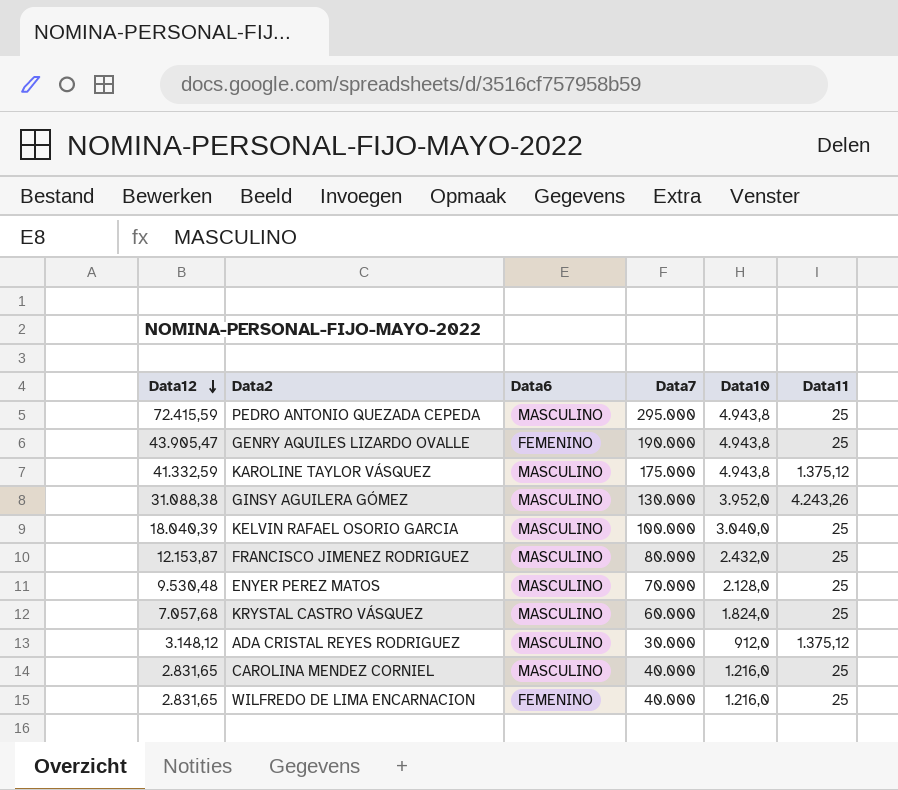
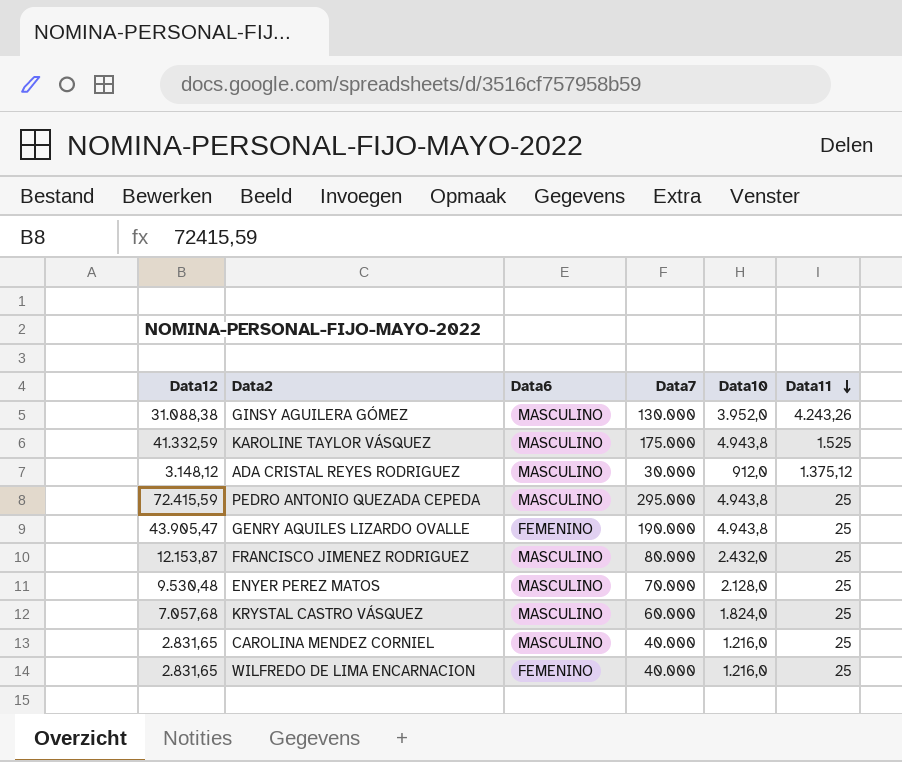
row order: Data12 descending -> Data11 descending
row KELVIN RAFAEL OSORIO GARCIA: 18.040,39 | MASCULINO | 100.000 | 3.040,0 | 25 -> none
KAROLINE TAYLOR VÁSQUEZ | Data11: 1.375,12 -> 1.525

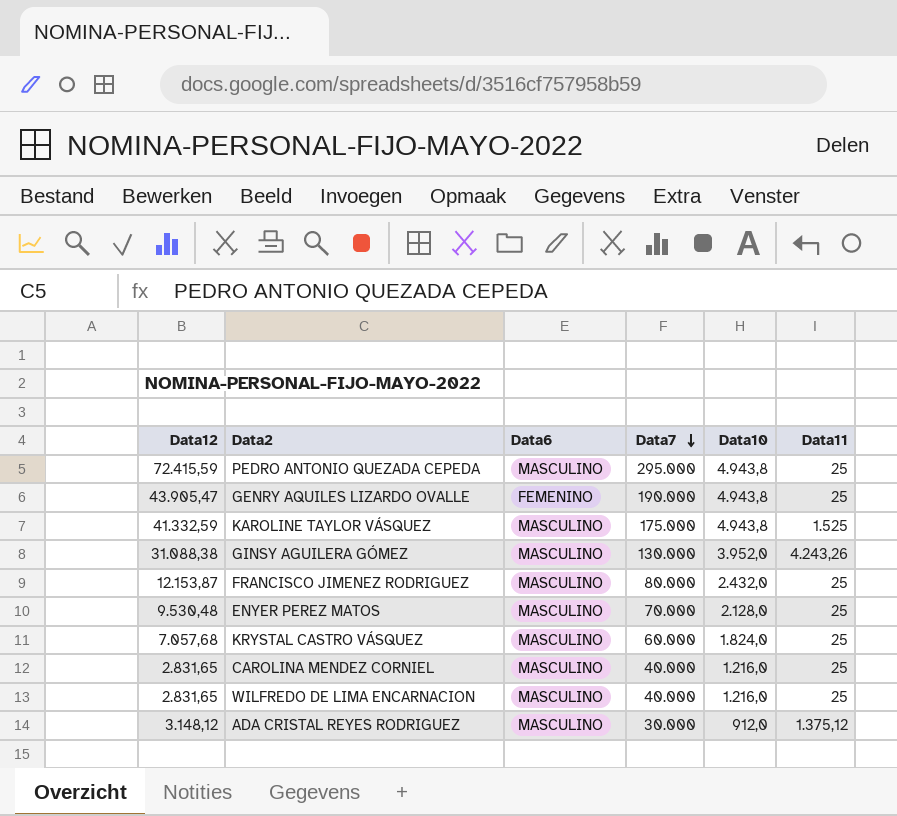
row order: Data11 descending -> Data7 descending
WILFREDO DE LIMA ENCARNACION | Data6: FEMENINO -> MASCULINO

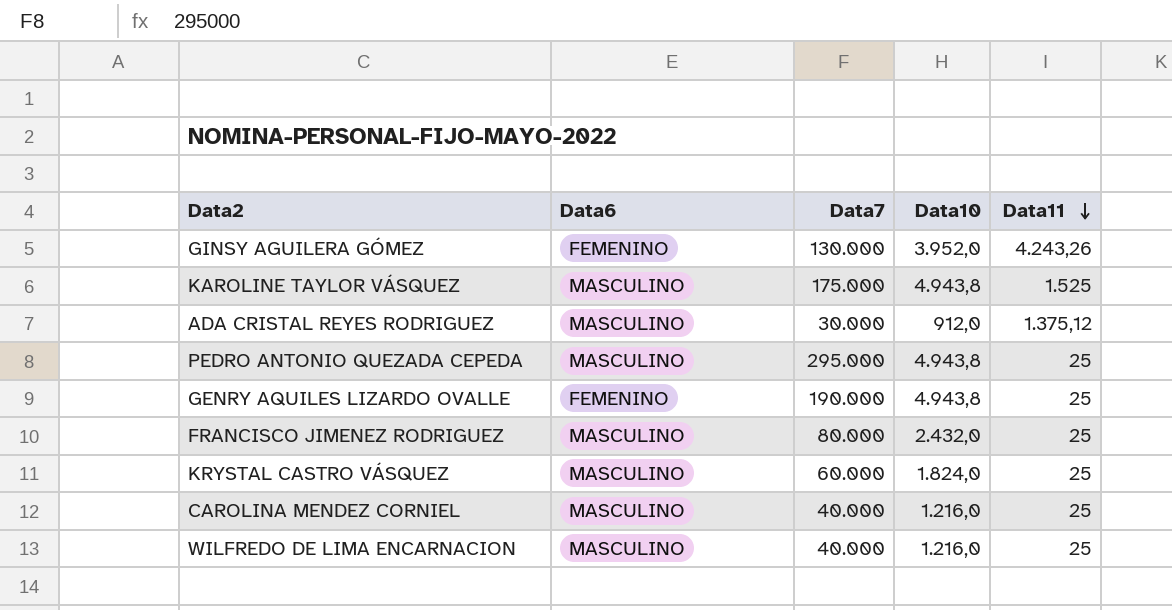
row order: Data7 descending -> Data11 descending
column Data12 | position: 1 -> none
row ENYER PEREZ MATOS: 9.530,48 | MASCULINO | 70.000 | 2.128,0 | 25 -> none
GINSY AGUILERA GÓMEZ | Data6: MASCULINO -> FEMENINO

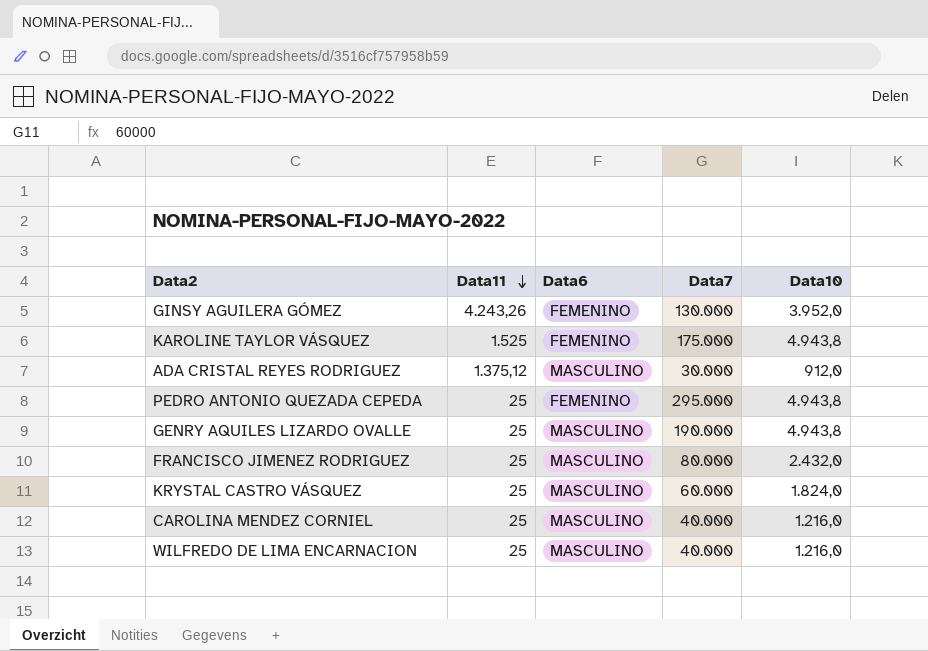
column Data11 | position: 5 -> 2
KAROLINE TAYLOR VÁSQUEZ | Data6: MASCULINO -> FEMENINO
PEDRO ANTONIO QUEZADA CEPEDA | Data6: MASCULINO -> FEMENINO
GENRY AQUILES LIZARDO OVALLE | Data6: FEMENINO -> MASCULINO

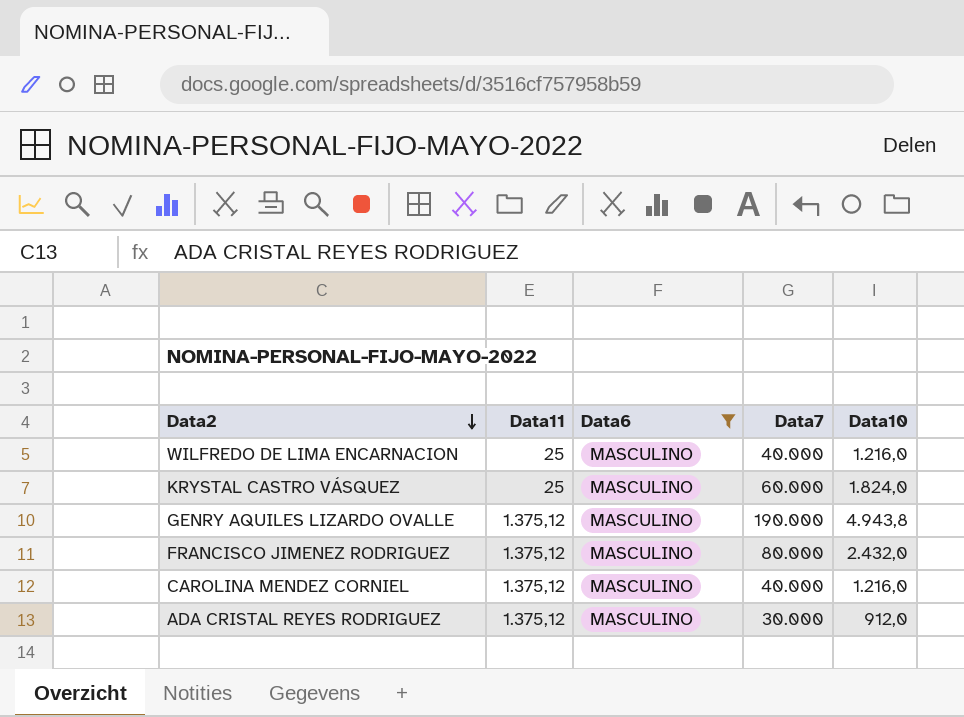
filter: none -> Data6 = MASCULINO
row order: Data11 descending -> Data2 descending
GENRY AQUILES LIZARDO OVALLE | Data11: 25 -> 1.375,12
FRANCISCO JIMENEZ RODRIGUEZ | Data11: 25 -> 1.375,12
CAROLINA MENDEZ CORNIEL | Data11: 25 -> 1.375,12

